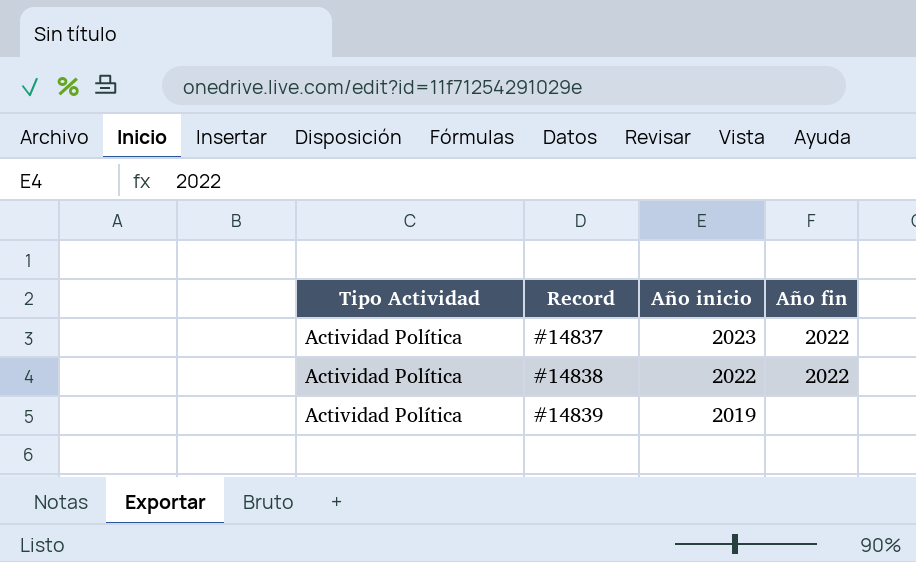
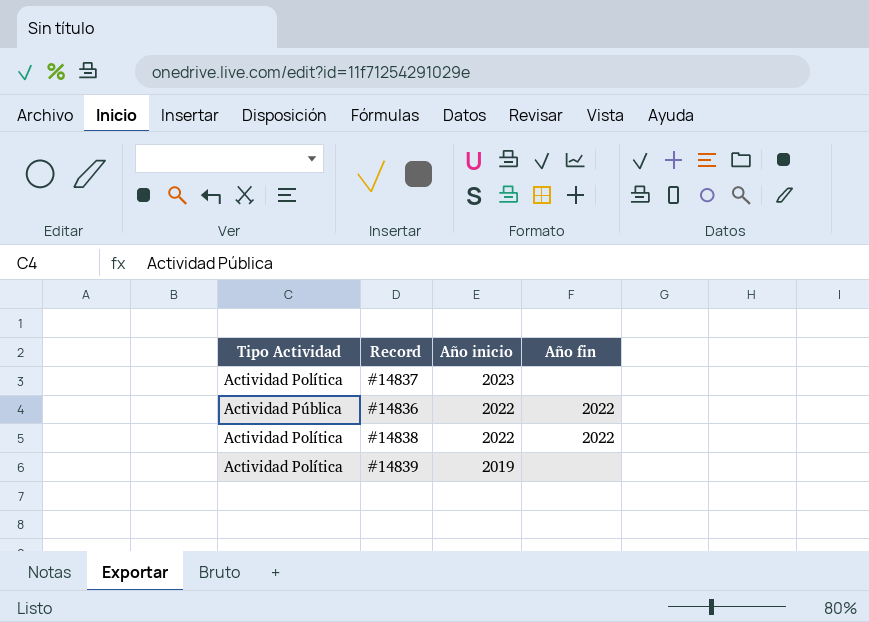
#14837 | Año fin: 2022 -> none
row #14836: none -> Actividad Pública | 2022 | 2022

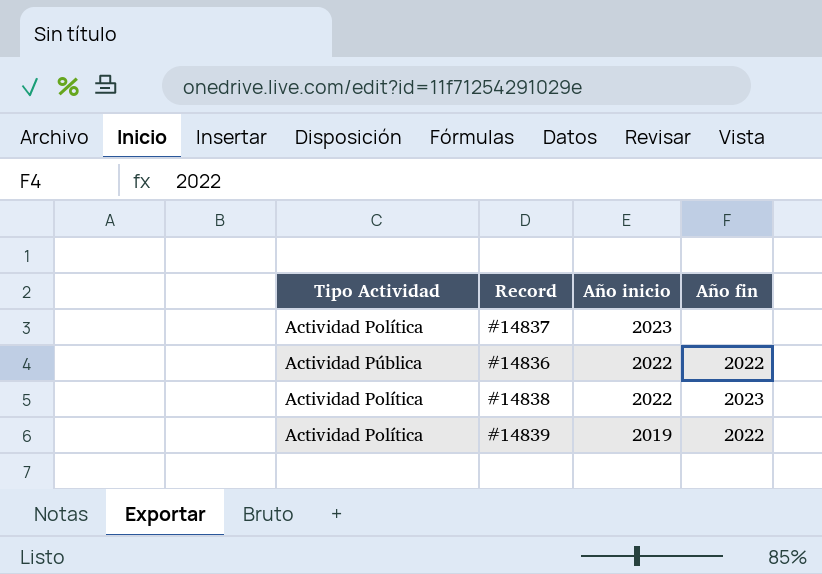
#14838 | Año fin: 2022 -> 2023
#14839 | Año fin: none -> 2022

